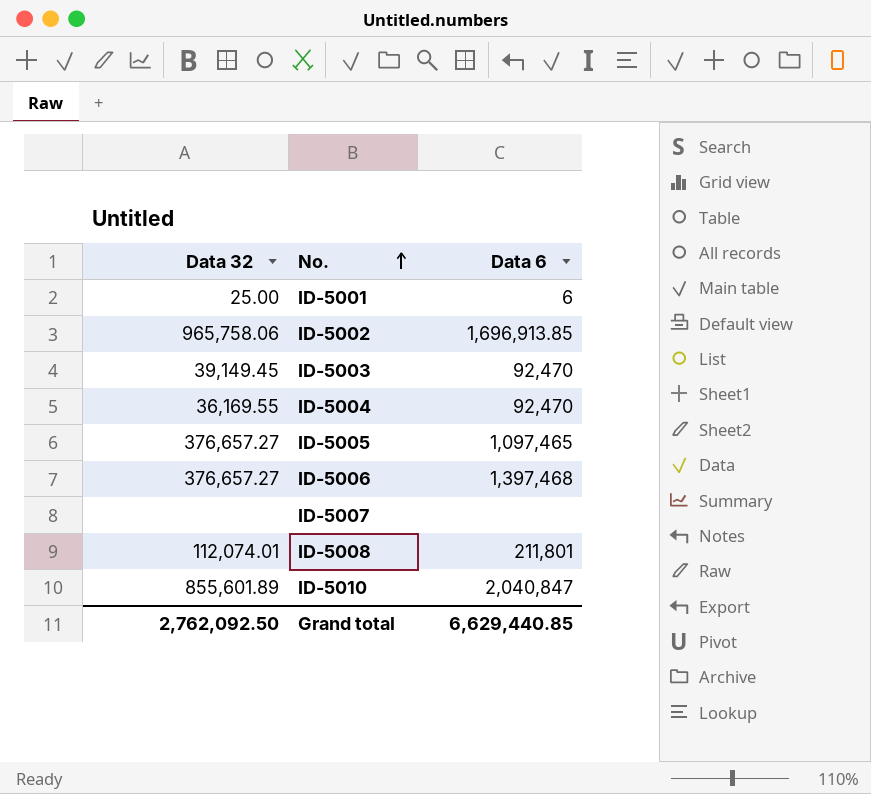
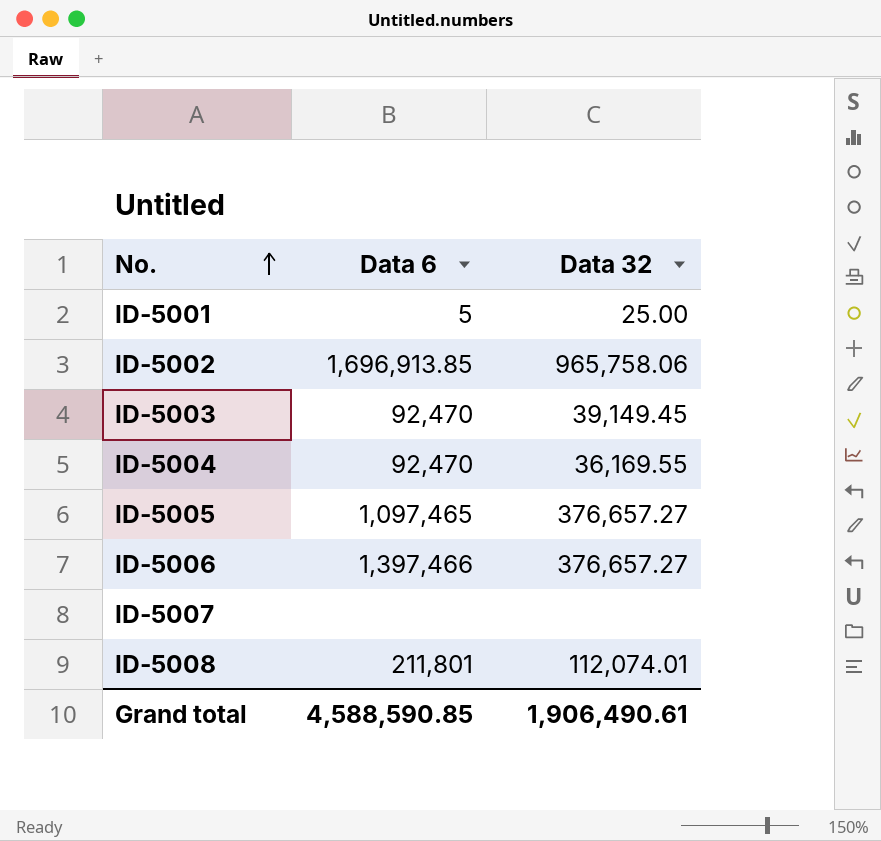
column Data 32 | position: 1 -> 3
row ID-5010: 855,601.89 | 2,040,847 -> none
ID-5001 | Data 6: 6 -> 5
ID-5006 | Data 6: 1,397,468 -> 1,397,466
Grand total | Data 6: 6,629,440.85 -> 4,588,590.85
Grand total | Data 32: 2,762,092.50 -> 1,906,490.61

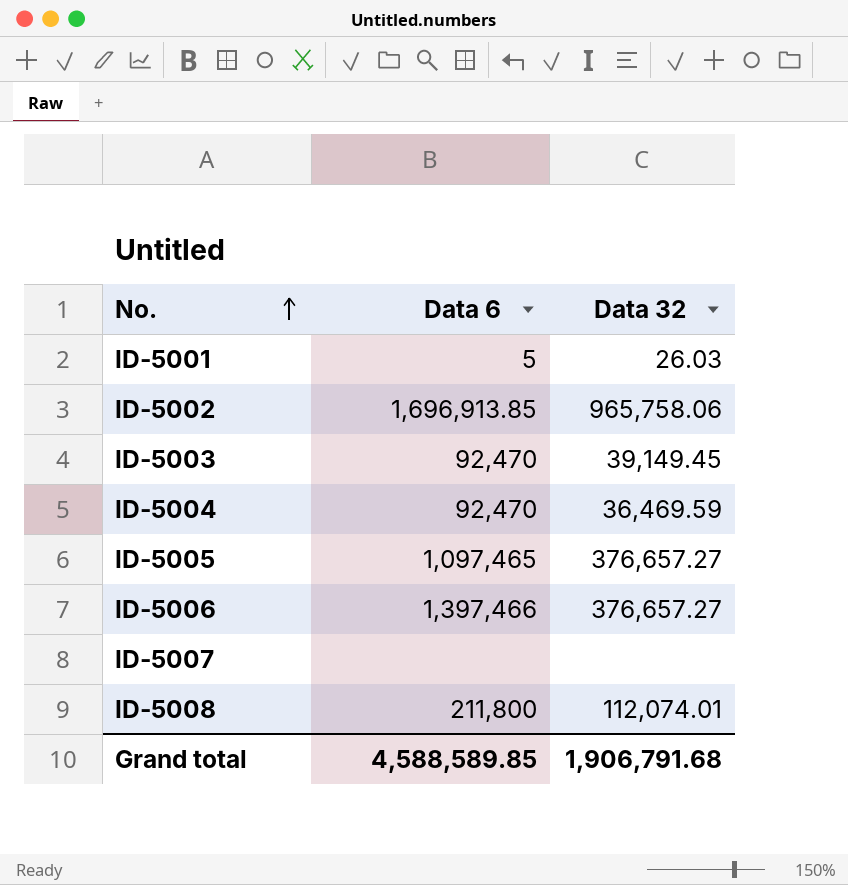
ID-5001 | Data 32: 25.00 -> 26.03
ID-5004 | Data 32: 36,169.55 -> 36,469.59
ID-5008 | Data 6: 211,801 -> 211,800
Grand total | Data 6: 4,588,590.85 -> 4,588,589.85
Grand total | Data 32: 1,906,490.61 -> 1,906,791.68

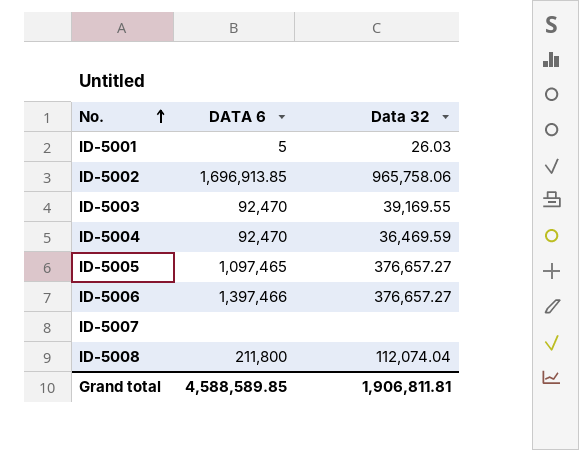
column name: Data 6 -> DATA 6
ID-5003 | Data 32: 39,149.45 -> 39,169.55
ID-5008 | Data 32: 112,074.01 -> 112,074.04
Grand total | Data 32: 1,906,791.68 -> 1,906,811.81

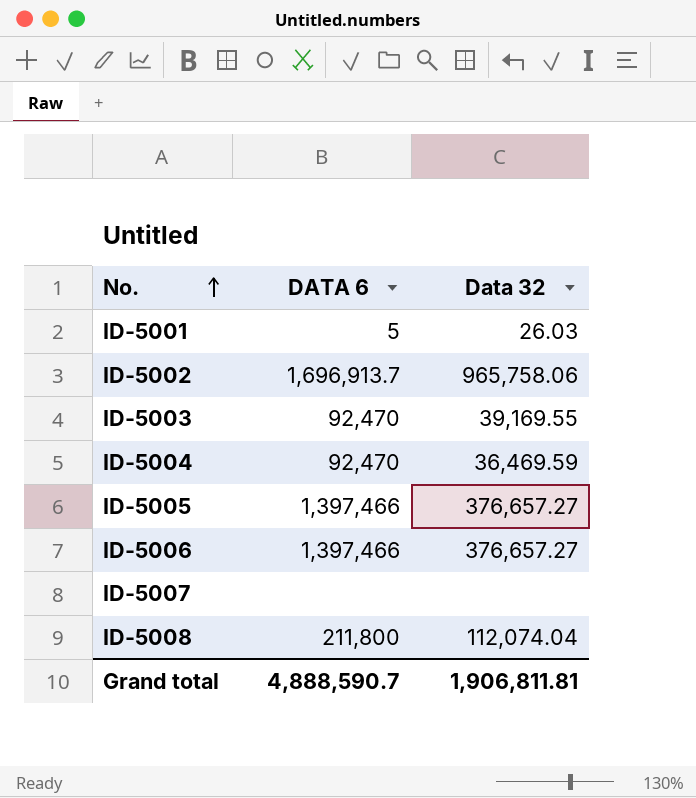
ID-5002 | DATA 6: 1,696,913.85 -> 1,696,913.7
ID-5005 | DATA 6: 1,097,465 -> 1,397,466
Grand total | DATA 6: 4,588,589.85 -> 4,888,590.7

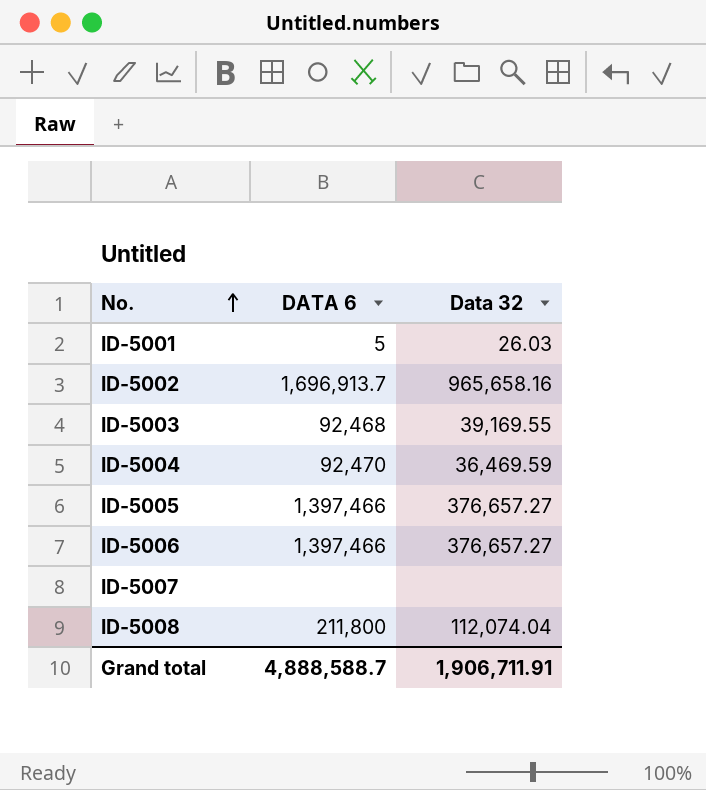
ID-5002 | Data 32: 965,758.06 -> 965,658.16
ID-5003 | DATA 6: 92,470 -> 92,468
Grand total | DATA 6: 4,888,590.7 -> 4,888,588.7
Grand total | Data 32: 1,906,811.81 -> 1,906,711.91

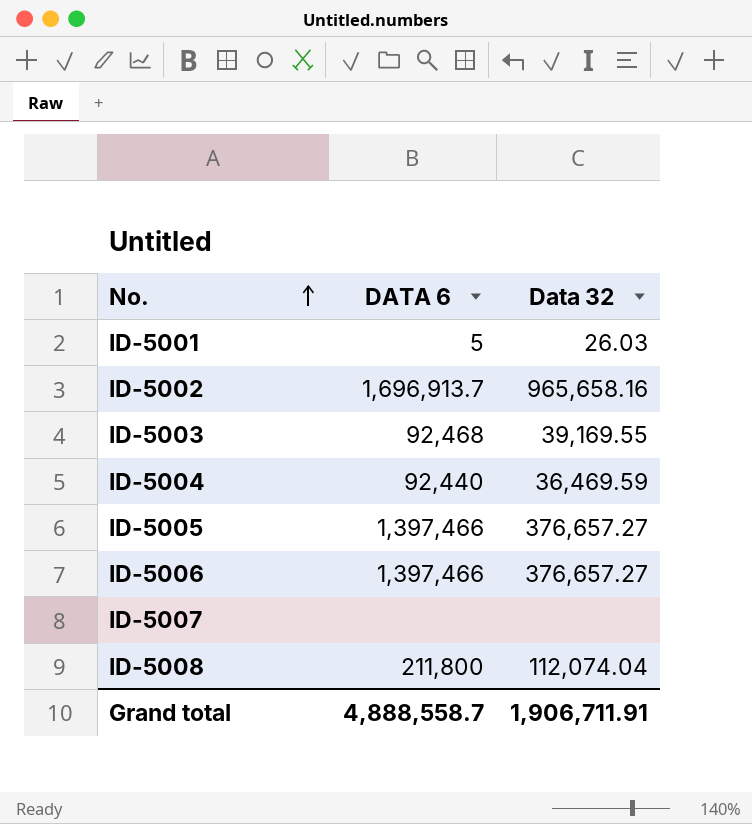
ID-5004 | DATA 6: 92,470 -> 92,440
Grand total | DATA 6: 4,888,588.7 -> 4,888,558.7

